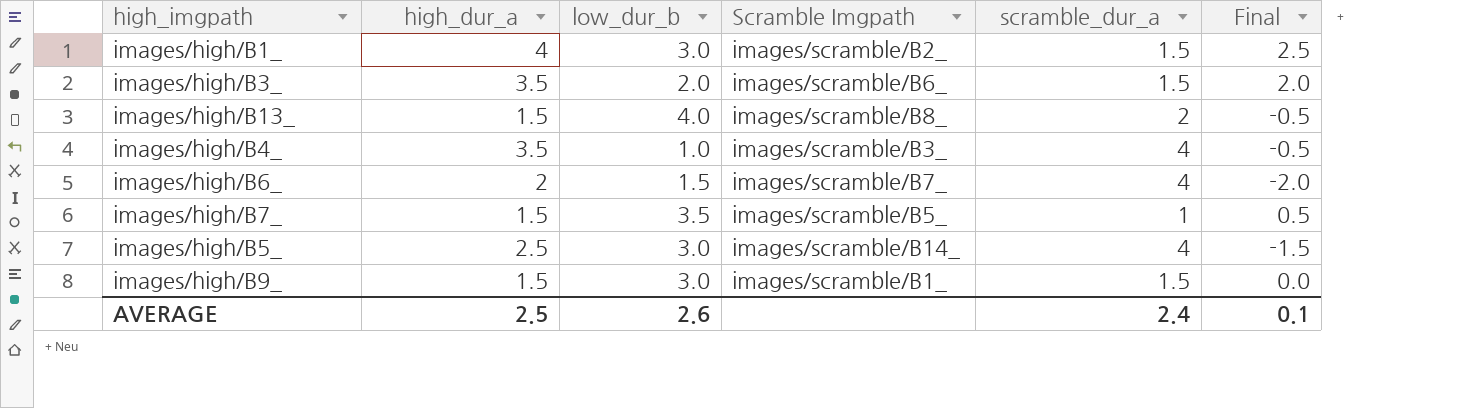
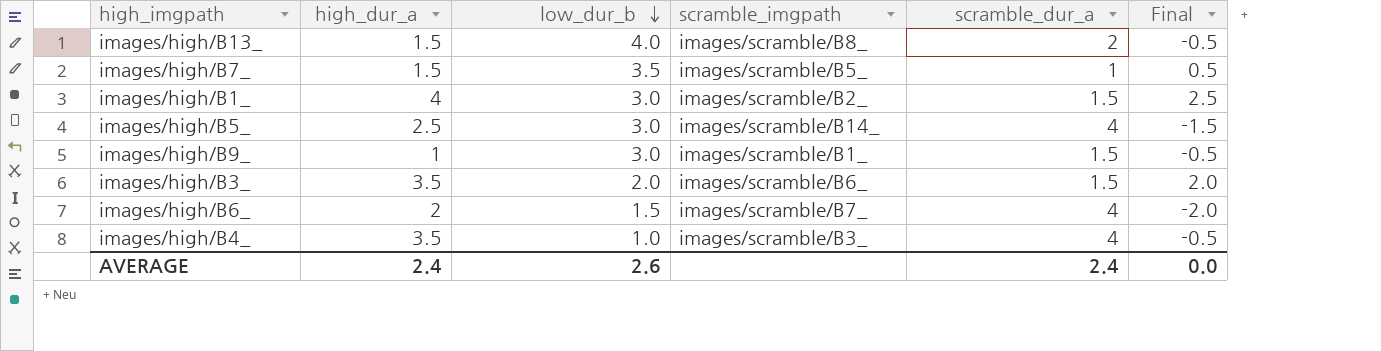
row order: none -> low_dur_b descending
column name: Scramble Imgpath -> scramble_imgpath
images/high/B9_ | high_dur_a: 1.5 -> 1
images/high/B9_ | Final: 0.0 -> -0.5
AVERAGE | high_dur_a: 2.5 -> 2.4
AVERAGE | Final: 0.1 -> 0.0

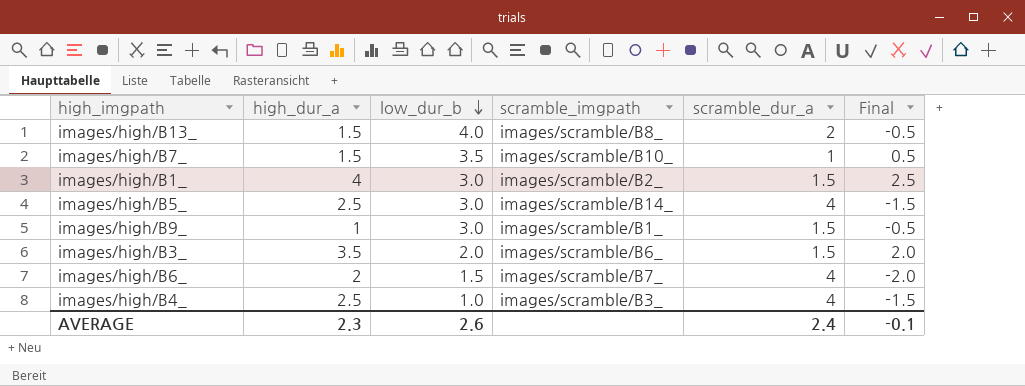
images/high/B7_ | scramble_imgpath: images/scramble/B5_ -> images/scramble/B10_
images/high/B4_ | high_dur_a: 3.5 -> 2.5
images/high/B4_ | Final: -0.5 -> -1.5
AVERAGE | high_dur_a: 2.4 -> 2.3
AVERAGE | Final: 0.0 -> -0.1

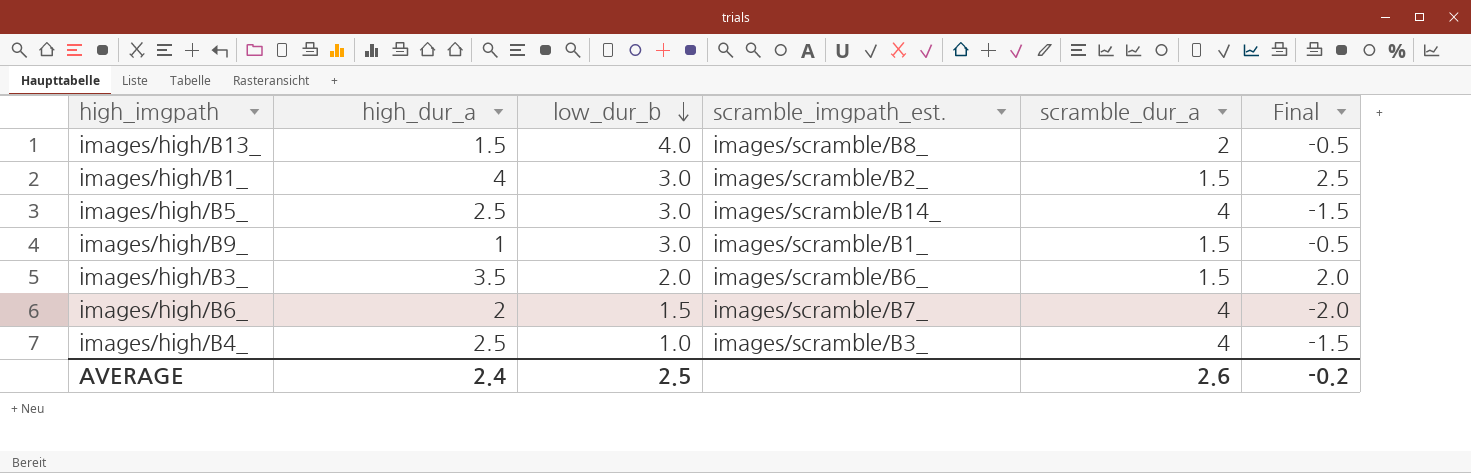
column name: scramble_imgpath -> scramble_imgpath_est.
row images/high/B7_: 1.5 | 3.5 | images/scramble/B10_ | 1 | 0.5 -> none
AVERAGE | high_dur_a: 2.3 -> 2.4
AVERAGE | low_dur_b: 2.6 -> 2.5
AVERAGE | scramble_dur_a: 2.4 -> 2.6
AVERAGE | Final: -0.1 -> -0.2

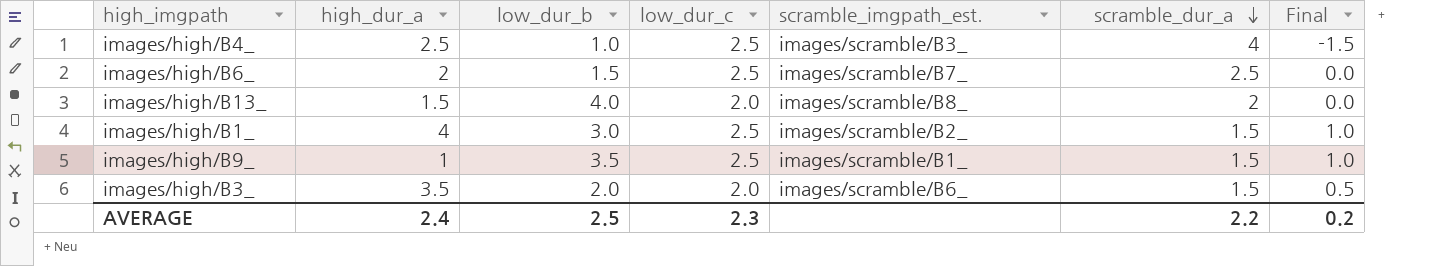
row order: low_dur_b descending -> scramble_dur_a descending
column low_dur_c | position: none -> 4
column Final | formula: [high_dur_a] - [scramble_dur_a] -> [low_dur_c] - [scramble_dur_a]
row images/high/B5_: 2.5 | 3.0 | images/scramble/B14_ | 4 | -1.5 -> none
images/high/B6_ | scramble_dur_a: 4 -> 2.5
images/high/B9_ | low_dur_b: 3.0 -> 3.5
AVERAGE | scramble_dur_a: 2.6 -> 2.2
AVERAGE | Final: -0.2 -> 0.2

